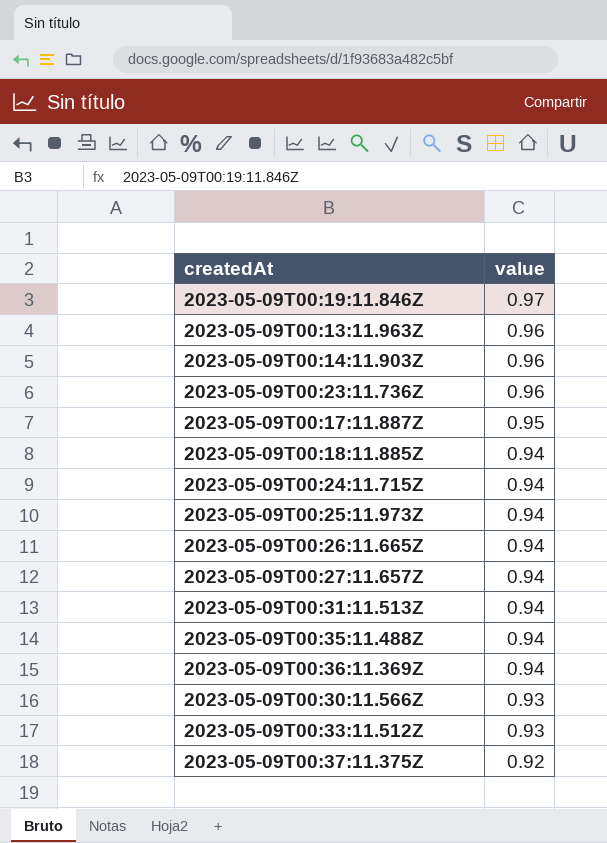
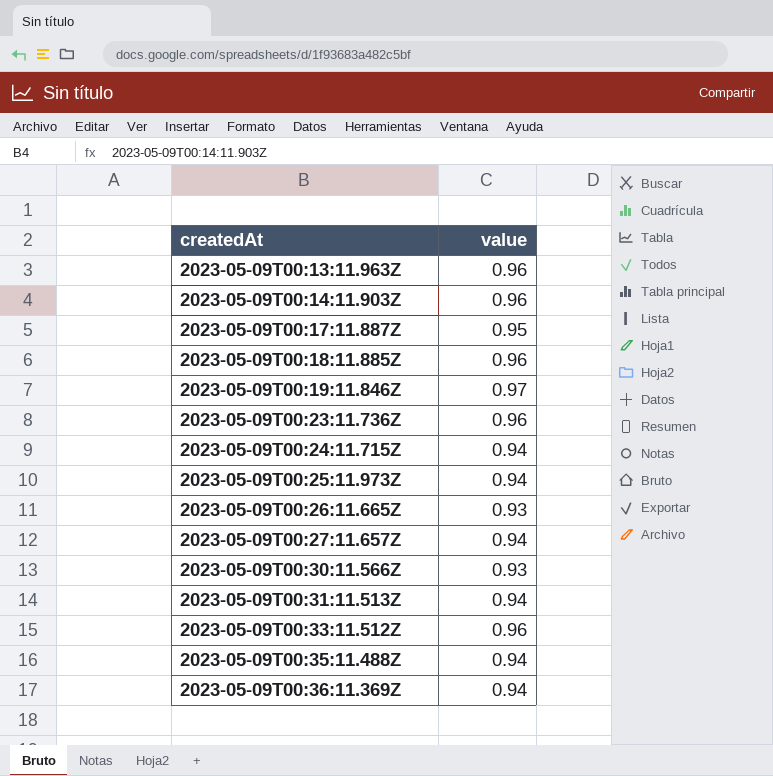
row order: value descending -> createdAt ascending
row 2023-05-09T00:37:11.375Z: 0.92 -> none
2023-05-09T00:18:11.885Z | value: 0.94 -> 0.96
2023-05-09T00:26:11.665Z | value: 0.94 -> 0.93
2023-05-09T00:33:11.512Z | value: 0.93 -> 0.96

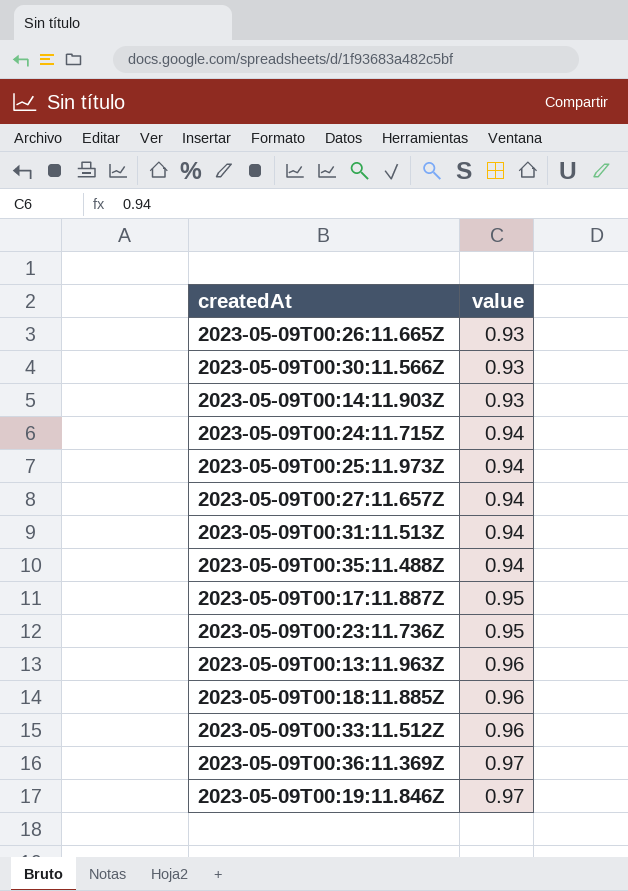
row order: createdAt ascending -> value ascending
2023-05-09T00:14:11.903Z | value: 0.96 -> 0.93
2023-05-09T00:23:11.736Z | value: 0.96 -> 0.95
2023-05-09T00:36:11.369Z | value: 0.94 -> 0.97

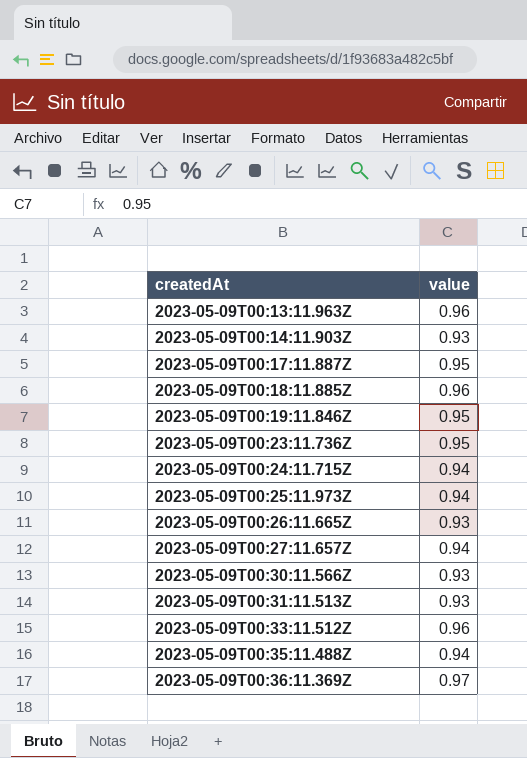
row order: value ascending -> createdAt ascending
2023-05-09T00:19:11.846Z | value: 0.97 -> 0.95
2023-05-09T00:31:11.513Z | value: 0.94 -> 0.93

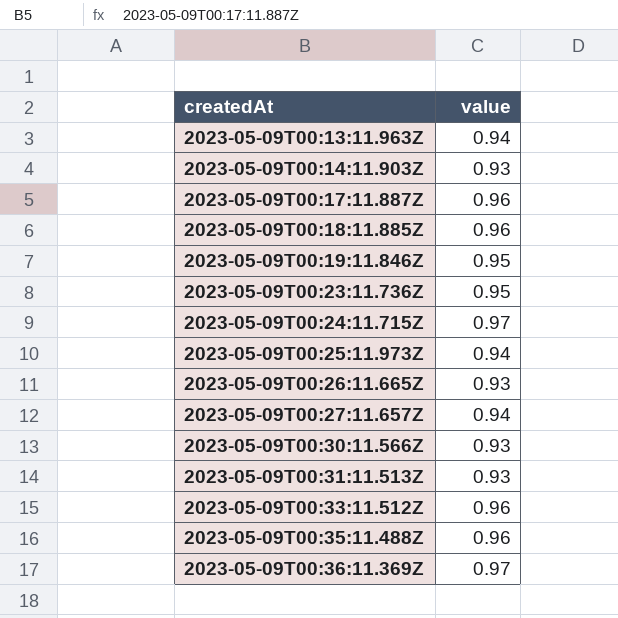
2023-05-09T00:13:11.963Z | value: 0.96 -> 0.94
2023-05-09T00:17:11.887Z | value: 0.95 -> 0.96
2023-05-09T00:24:11.715Z | value: 0.94 -> 0.97
2023-05-09T00:35:11.488Z | value: 0.94 -> 0.96

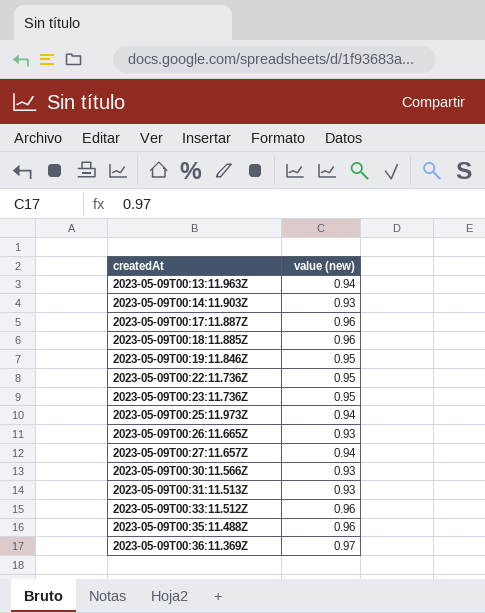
column name: value -> value (new)
row 2023-05-09T00:24:11.715Z: 0.97 -> none
row 2023-05-09T00:22:11.736Z: none -> 0.95

